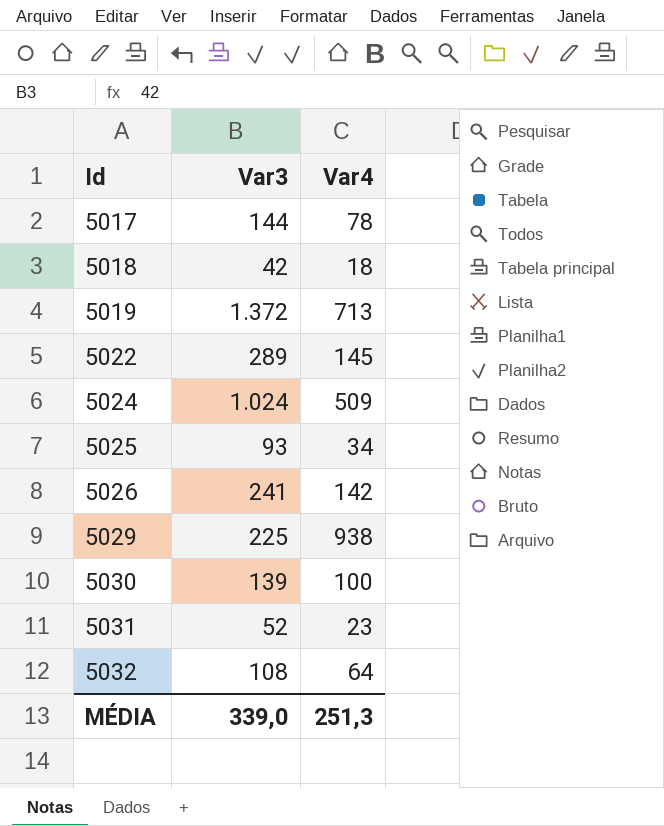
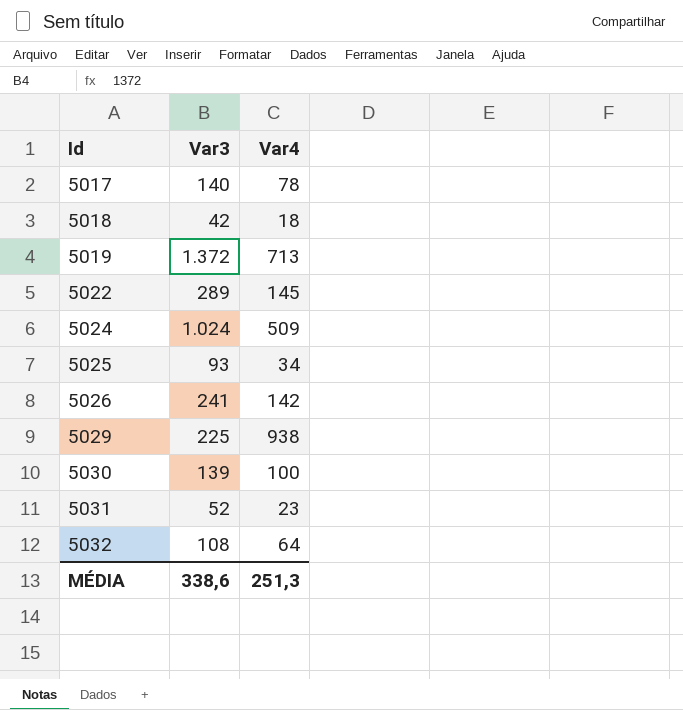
5017 | Var3: 144 -> 140
MÉDIA | Var3: 339,0 -> 338,6

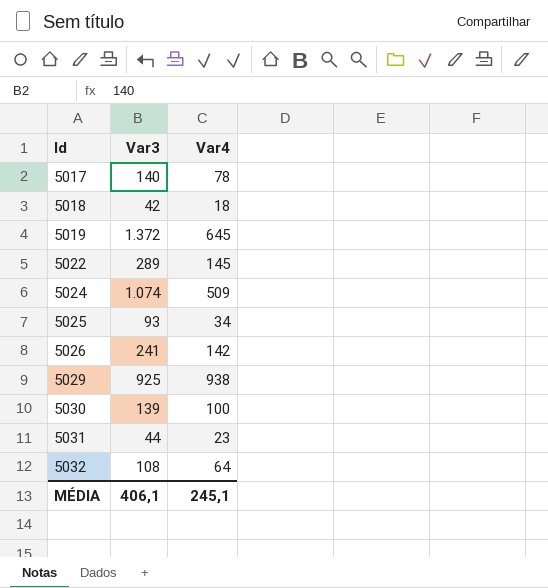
5019 | Var4: 713 -> 645
5024 | Var3: 1.024 -> 1.074
5029 | Var3: 225 -> 925
5031 | Var3: 52 -> 44
MÉDIA | Var3: 338,6 -> 406,1
MÉDIA | Var4: 251,3 -> 245,1

